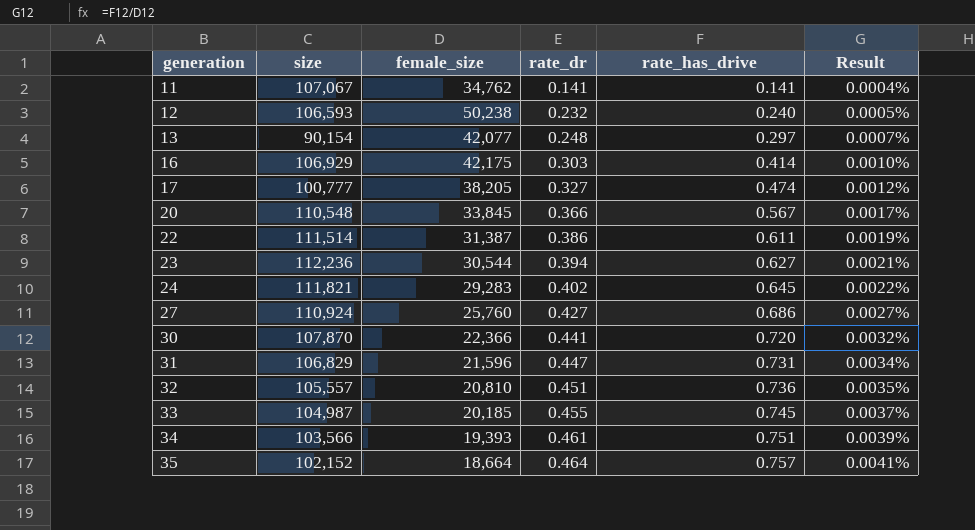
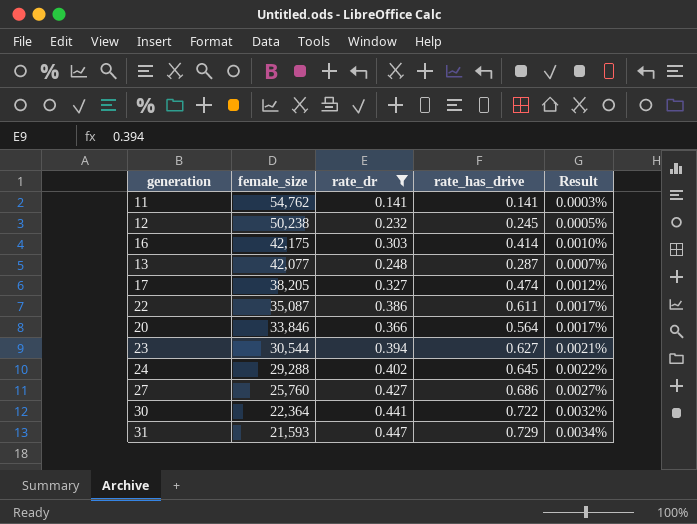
filter: none -> rate_dr <= 0.447
row order: generation ascending -> female_size descending
column size | position: 2 -> none
11 | female_size: 34,762 -> 54,762
11 | Result: 0.0004% -> 0.0003%
12 | rate_has_drive: 0.240 -> 0.245
13 | rate_has_drive: 0.297 -> 0.287
22 | female_size: 31,387 -> 35,087
22 | Result: 0.0019% -> 0.0017%
20 | female_size: 33,845 -> 33,846
20 | rate_has_drive: 0.567 -> 0.564
24 | female_size: 29,283 -> 29,288
30 | female_size: 22,366 -> 22,364
30 | rate_has_drive: 0.720 -> 0.722
31 | female_size: 21,596 -> 21,593
31 | rate_has_drive: 0.731 -> 0.729

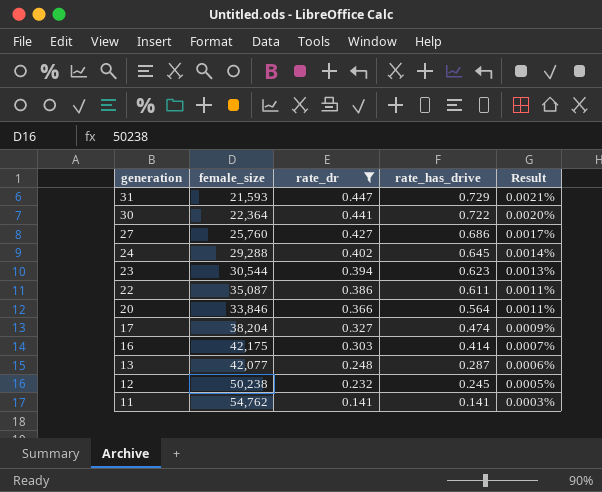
row order: female_size descending -> generation descending
column Result | formula: [rate_has_drive] / [female_size] -> [rate_dr] / [female_size]
23 | rate_has_drive: 0.627 -> 0.623
17 | female_size: 38,205 -> 38,204

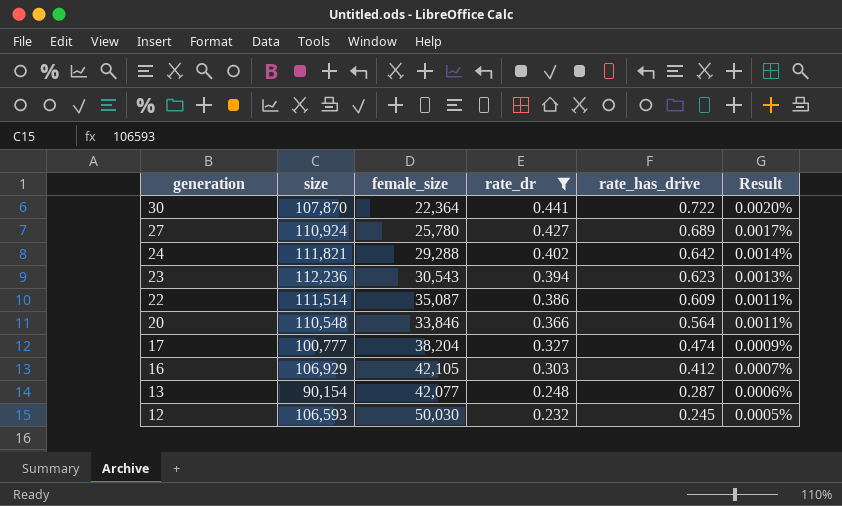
column size | position: none -> 2
row 31: 21,593 | 0.447 | 0.729 | 0.0021% -> none
row 11: 54,762 | 0.141 | 0.141 | 0.0003% -> none
27 | female_size: 25,760 -> 25,780
27 | rate_has_drive: 0.686 -> 0.689
24 | rate_has_drive: 0.645 -> 0.642
23 | female_size: 30,544 -> 30,543
22 | rate_has_drive: 0.611 -> 0.609
16 | female_size: 42,175 -> 42,105
16 | rate_has_drive: 0.414 -> 0.412
12 | female_size: 50,238 -> 50,030

